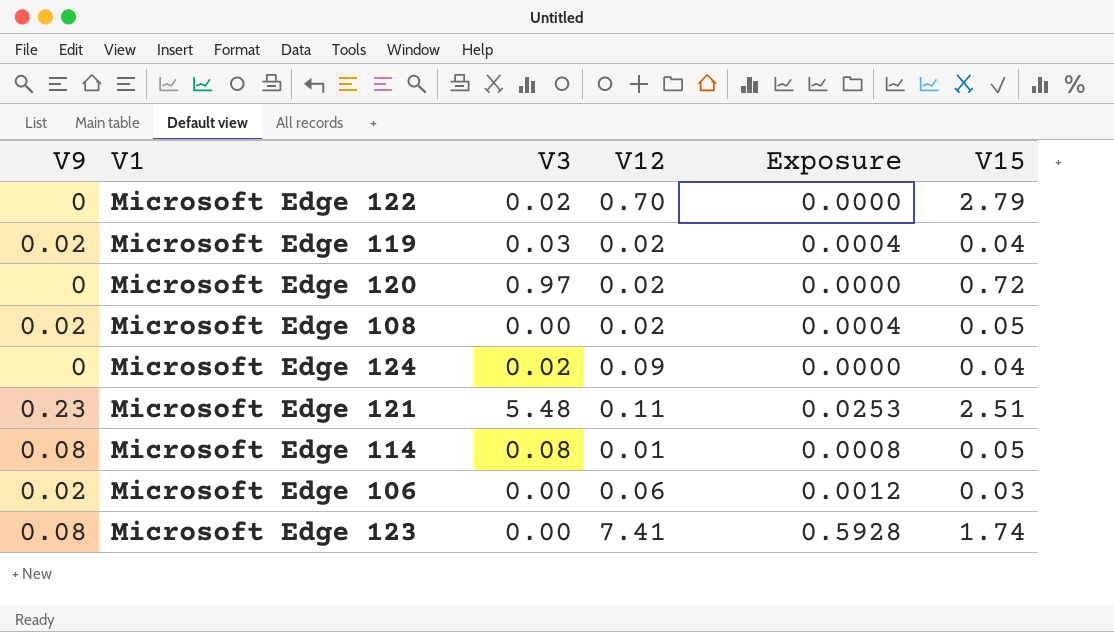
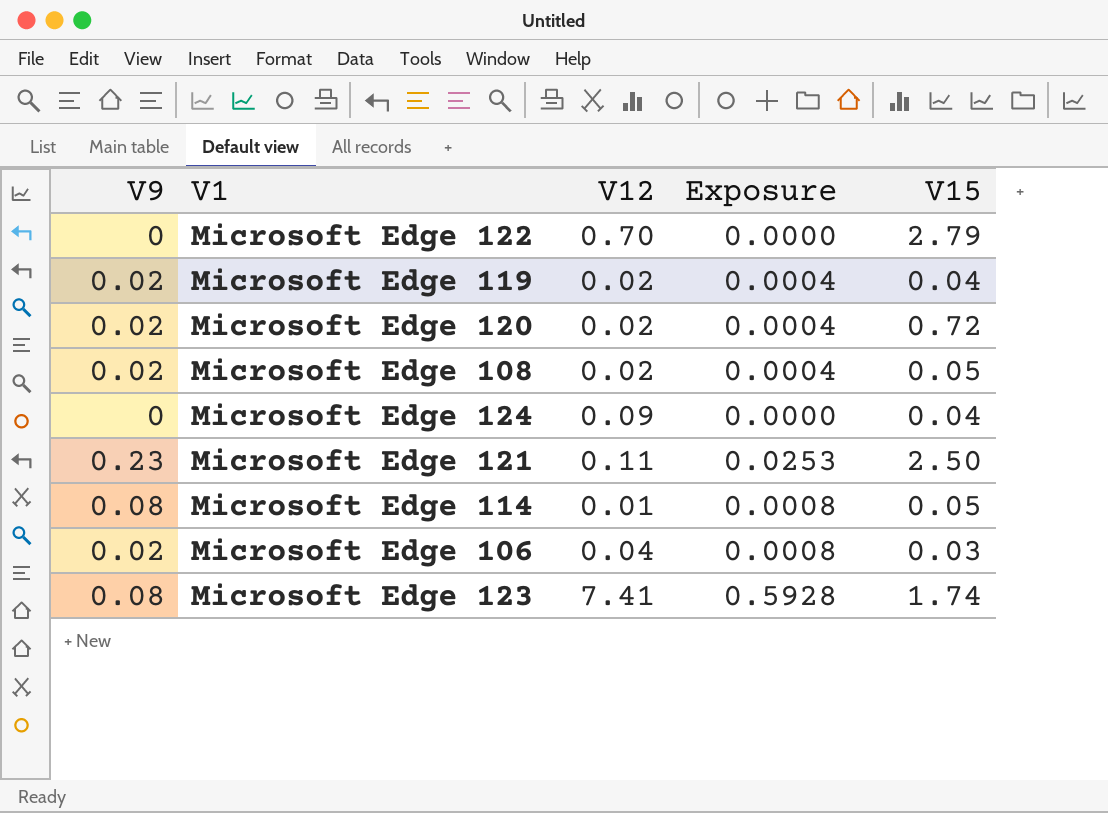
column V3 | position: 3 -> none
Microsoft Edge 120 | V9: 0 -> 0.02
Microsoft Edge 120 | Exposure: 0.0000 -> 0.0004
Microsoft Edge 121 | V15: 2.51 -> 2.50
Microsoft Edge 106 | V12: 0.06 -> 0.04
Microsoft Edge 106 | Exposure: 0.0012 -> 0.0008

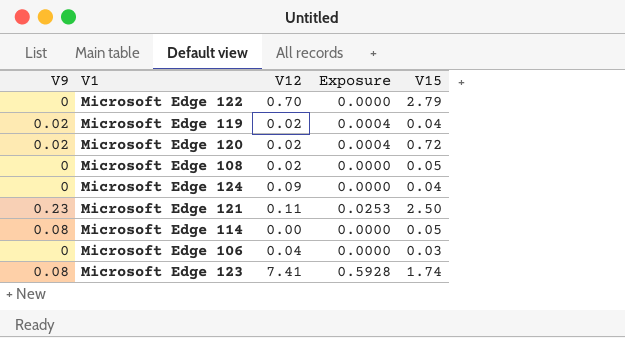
Microsoft Edge 108 | V9: 0.02 -> 0
Microsoft Edge 108 | Exposure: 0.0004 -> 0.0000
Microsoft Edge 114 | V12: 0.01 -> 0.00
Microsoft Edge 114 | Exposure: 0.0008 -> 0.0000
Microsoft Edge 106 | V9: 0.02 -> 0
Microsoft Edge 106 | Exposure: 0.0008 -> 0.0000

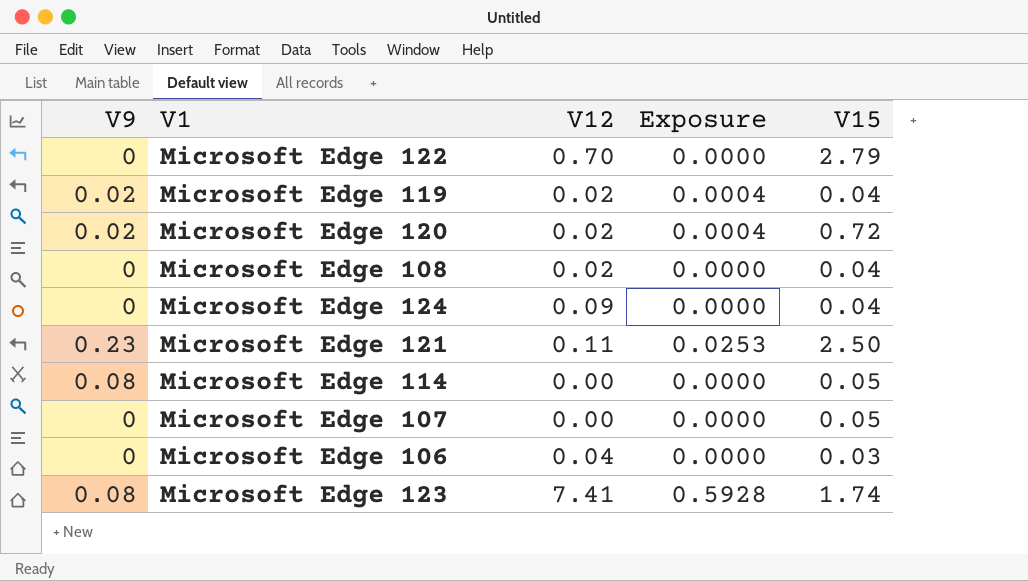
Microsoft Edge 108 | V15: 0.05 -> 0.04
row Microsoft Edge 107: none -> 0 | 0.00 | 0.0000 | 0.05

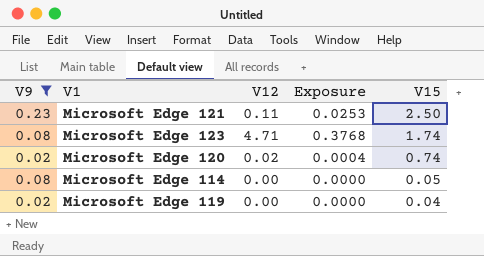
filter: none -> V9 != 0
row order: none -> V15 descending
Microsoft Edge 123 | V12: 7.41 -> 4.71
Microsoft Edge 123 | Exposure: 0.5928 -> 0.3768
Microsoft Edge 120 | V15: 0.72 -> 0.74
Microsoft Edge 119 | V12: 0.02 -> 0.00
Microsoft Edge 119 | Exposure: 0.0004 -> 0.0000

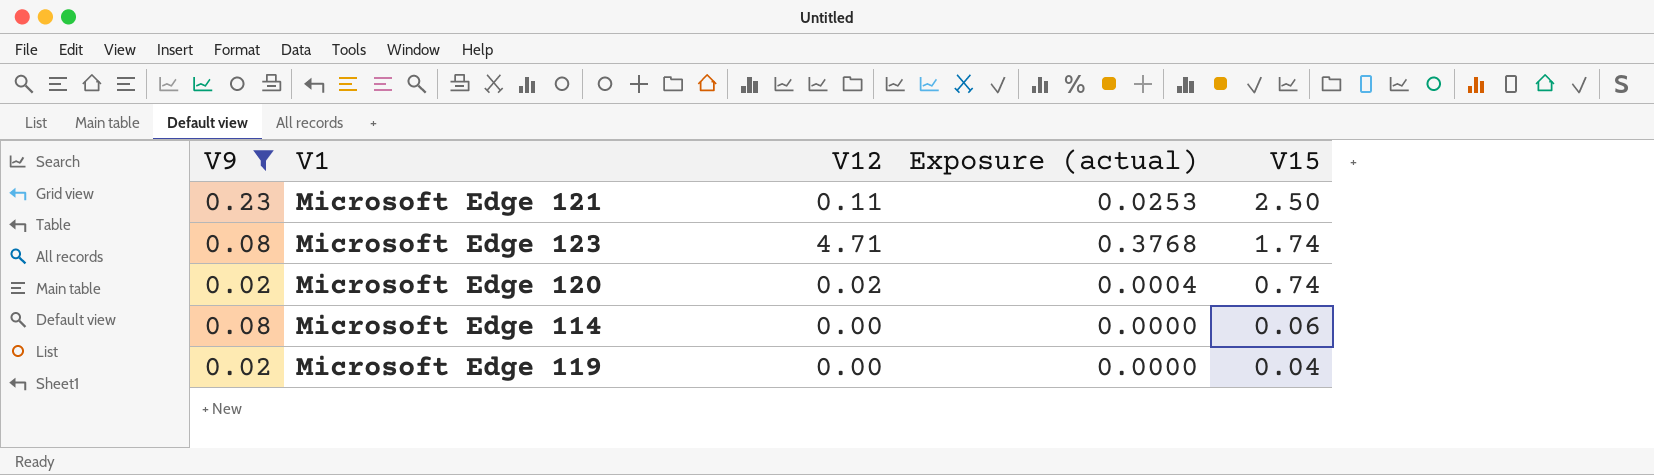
column name: Exposure -> Exposure (actual)
Microsoft Edge 114 | V15: 0.05 -> 0.06

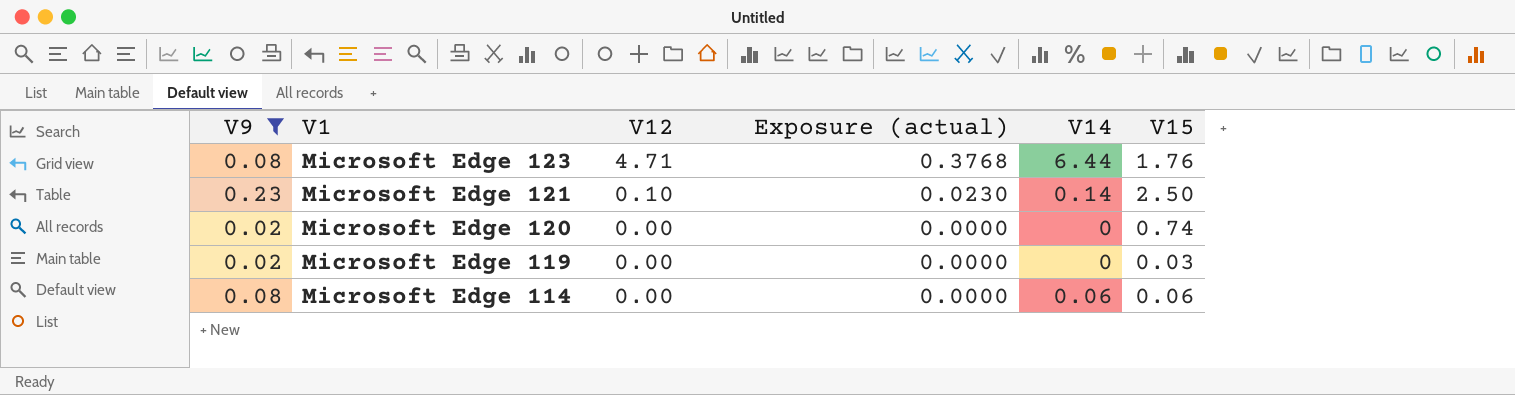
row order: V15 descending -> V1 descending
column V14 | position: none -> 5
Microsoft Edge 123 | V15: 1.74 -> 1.76
Microsoft Edge 121 | V12: 0.11 -> 0.10
Microsoft Edge 121 | Exposure (actual): 0.0253 -> 0.0230
Microsoft Edge 120 | V12: 0.02 -> 0.00
Microsoft Edge 120 | Exposure (actual): 0.0004 -> 0.0000
Microsoft Edge 119 | V15: 0.04 -> 0.03

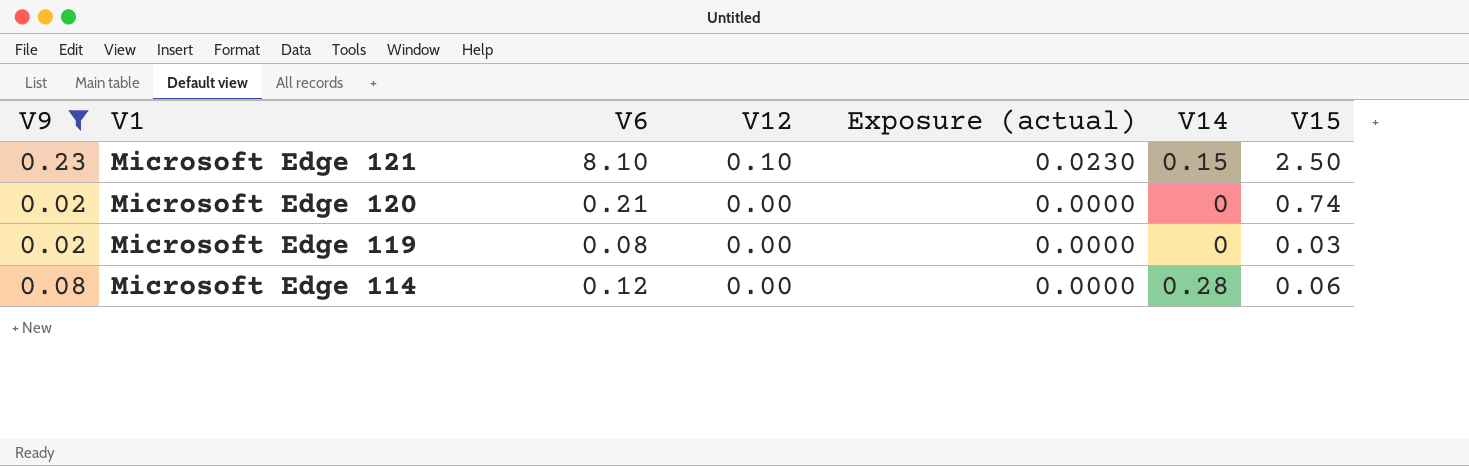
column V6 | position: none -> 3
row Microsoft Edge 123: 0.08 | 4.71 | 0.3768 | 6.44 | 1.76 -> none
Microsoft Edge 121 | V14: 0.14 -> 0.15
Microsoft Edge 114 | V14: 0.06 -> 0.28

